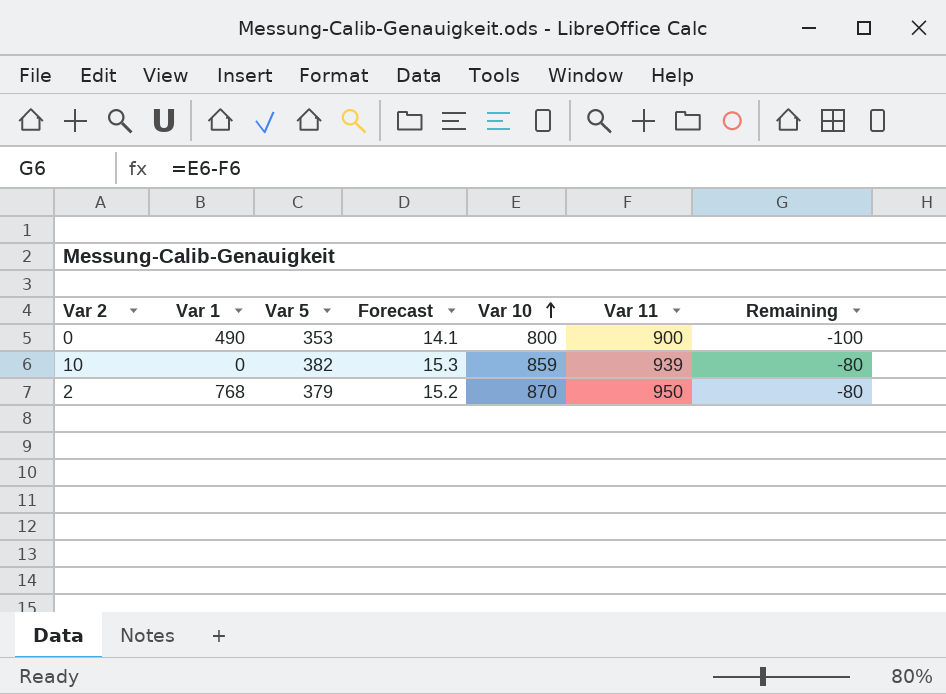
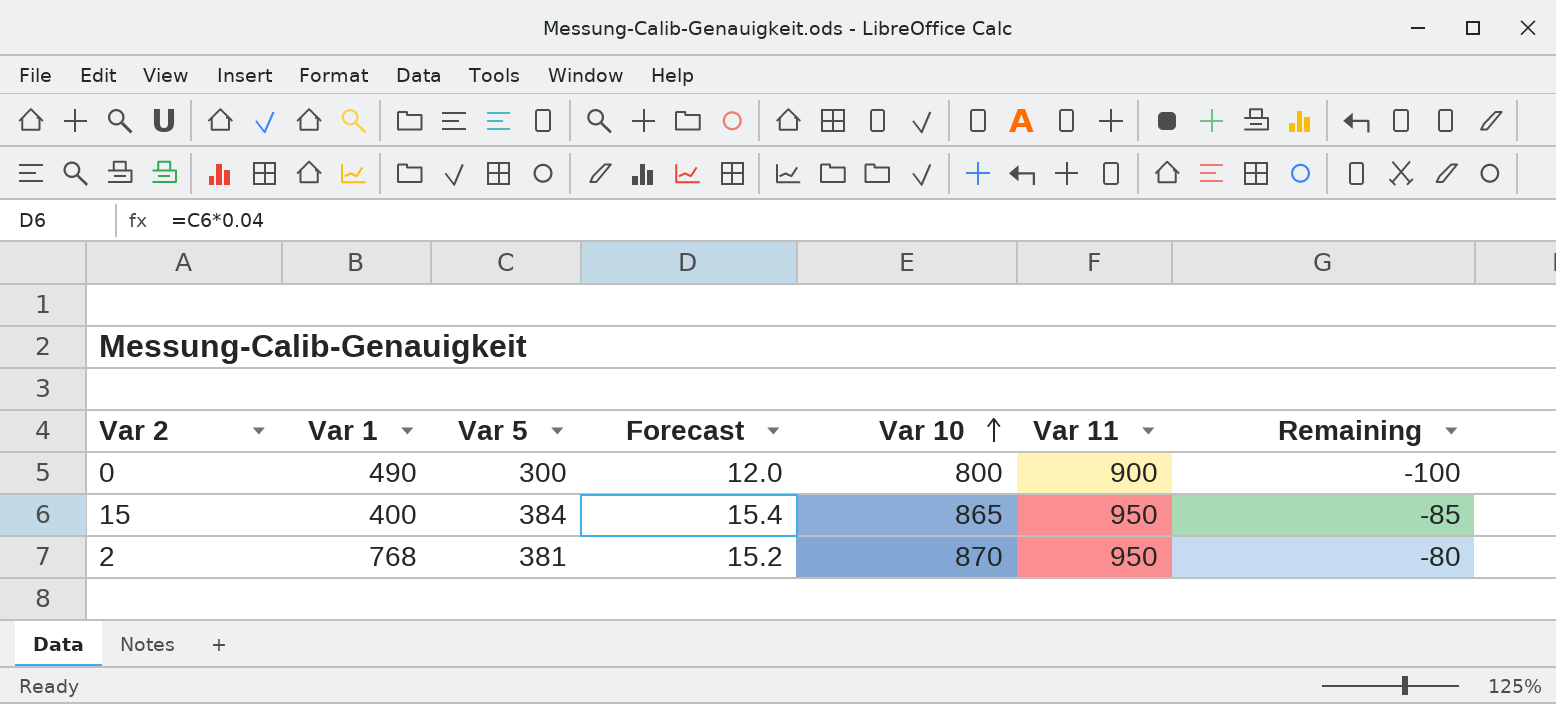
row 10: 0 | 382 | 15.3 | 859 | 939 | -80 -> none
0 | Var 5: 353 -> 300
0 | Forecast: 14.1 -> 12.0
row 15: none -> 400 | 384 | 15.4 | 865 | 950 | -85
2 | Var 5: 379 -> 381

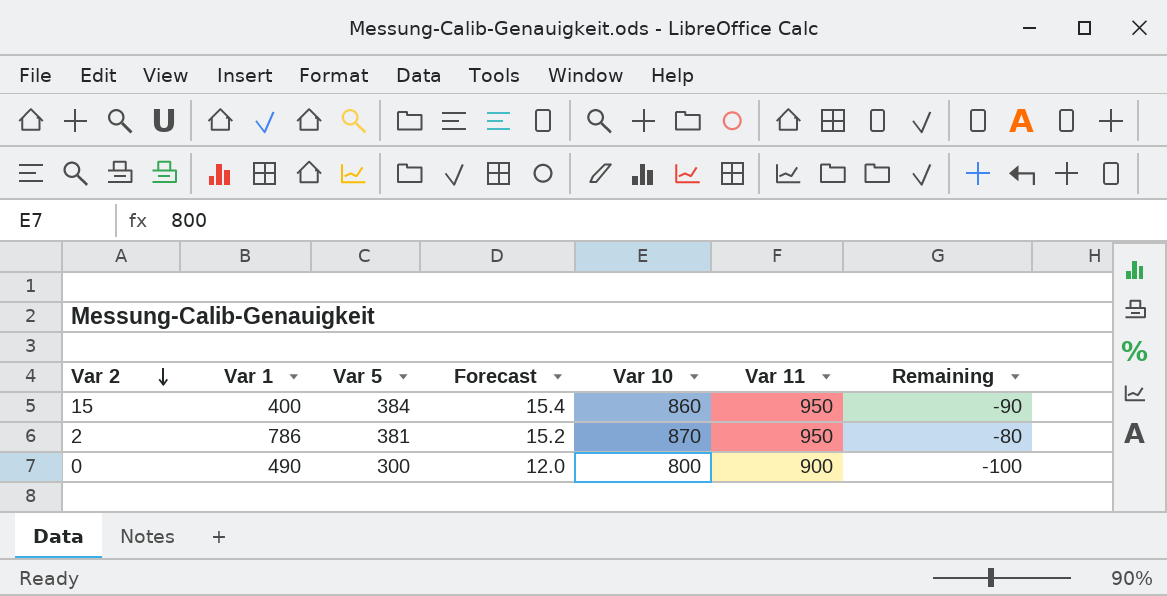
row order: Var 10 ascending -> Var 2 descending
15 | Var 10: 865 -> 860
15 | Remaining: -85 -> -90
2 | Var 1: 768 -> 786

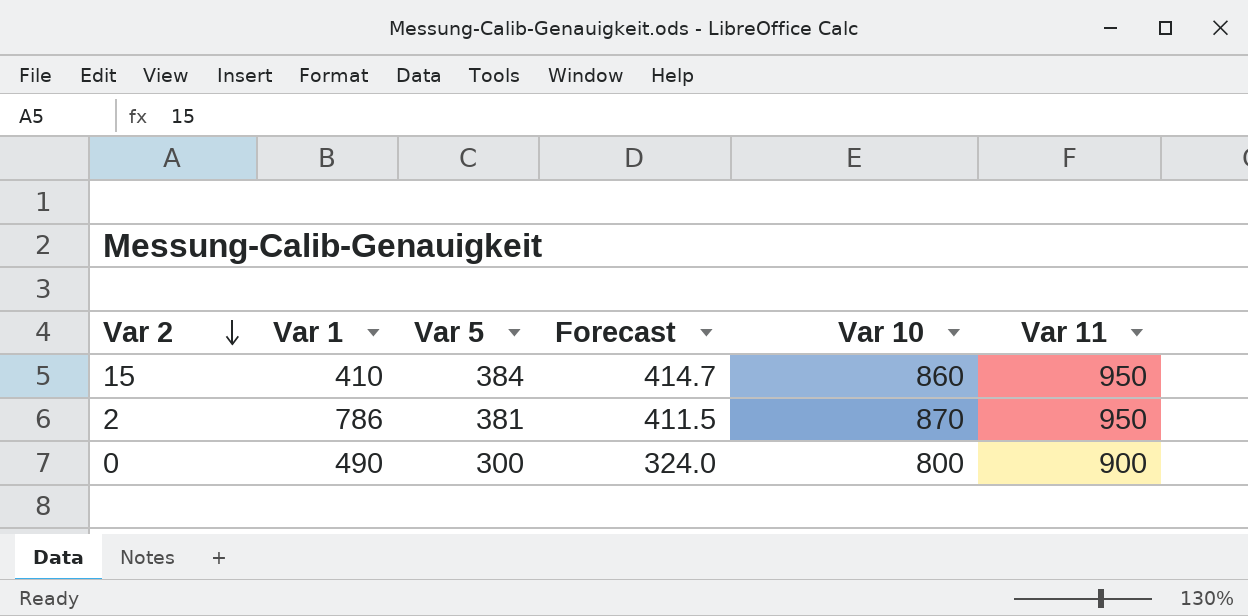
column Remaining | formula: [Var 10] - [Var 11] -> none
column Forecast | formula: [Var 5] * 0.04 -> [Var 5] * 1.08
15 | Var 1: 400 -> 410

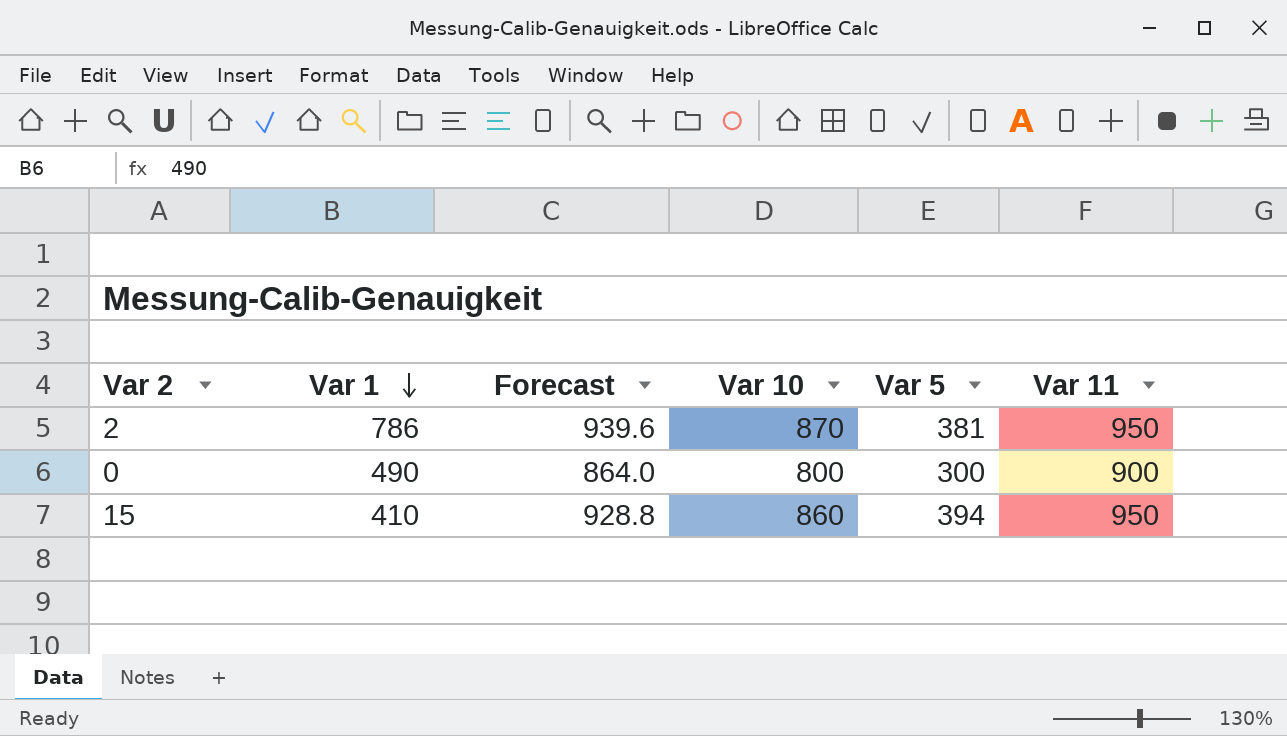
row order: Var 2 descending -> Var 1 descending
column Forecast | formula: [Var 5] * 1.08 -> [Var 10] * 1.08
column Var 5 | position: 3 -> 5
15 | Var 5: 384 -> 394

